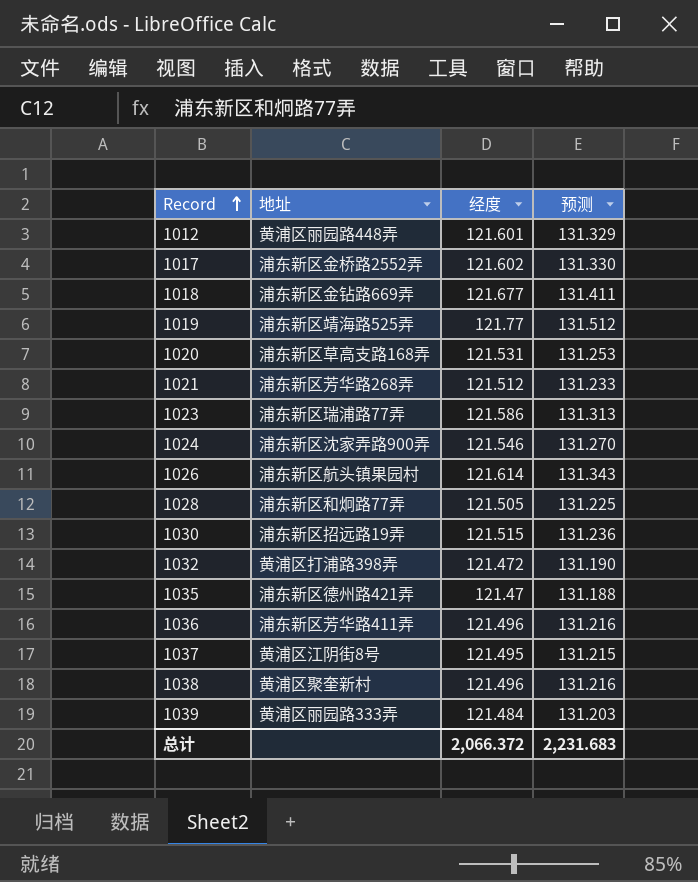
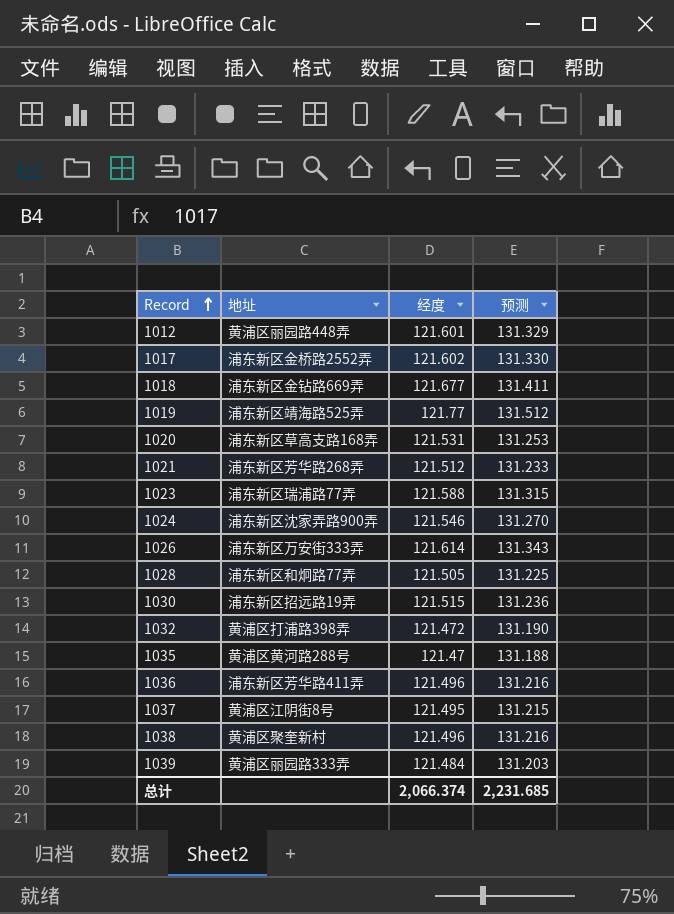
1023 | 经度: 121.586 -> 121.588
1023 | 预测: 131.313 -> 131.315
1026 | 地址: 浦东新区航头镇果园村 -> 浦东新区万安街333弄
1035 | 地址: 浦东新区德州路421弄 -> 黄浦区黄河路288号
总计 | 经度: 2,066.372 -> 2,066.374
总计 | 预测: 2,231.683 -> 2,231.685

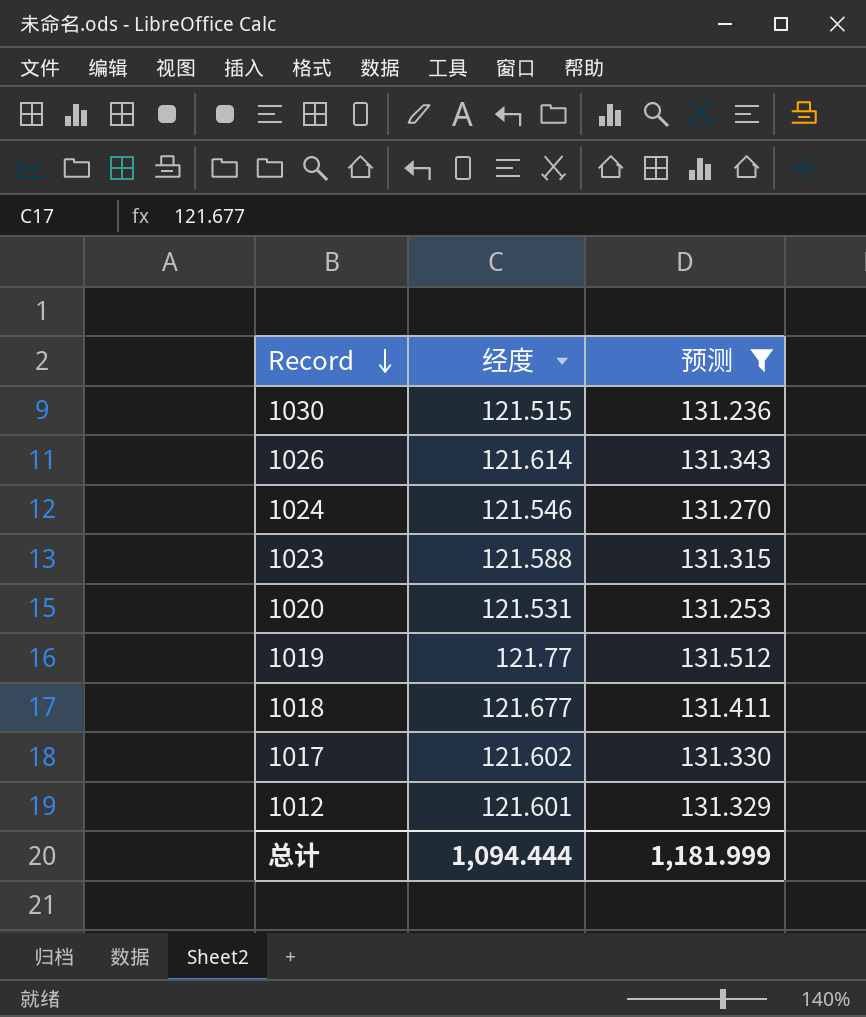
filter: none -> 预测 >= 131.236
row order: Record ascending -> Record descending
column 地址 | position: 2 -> none
总计 | 经度: 2,066.374 -> 1,094.444
总计 | 预测: 2,231.685 -> 1,181.999

